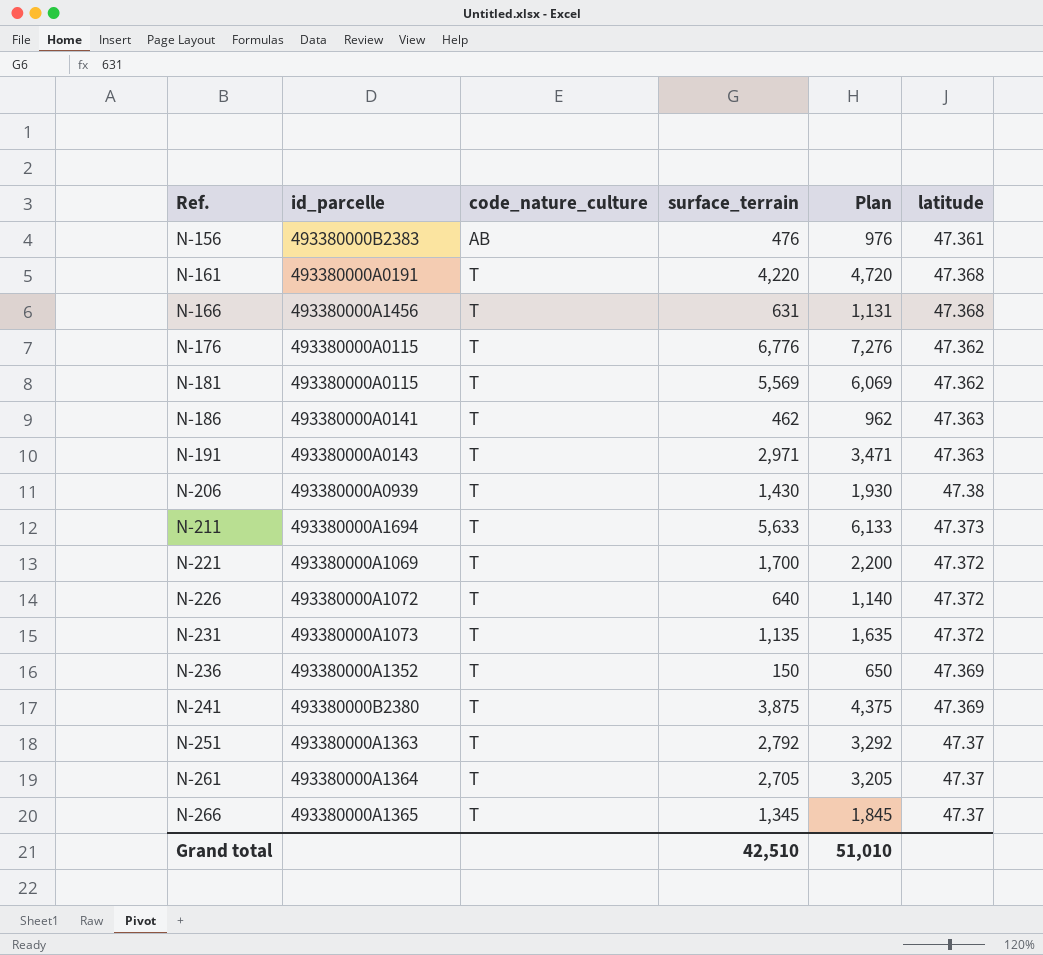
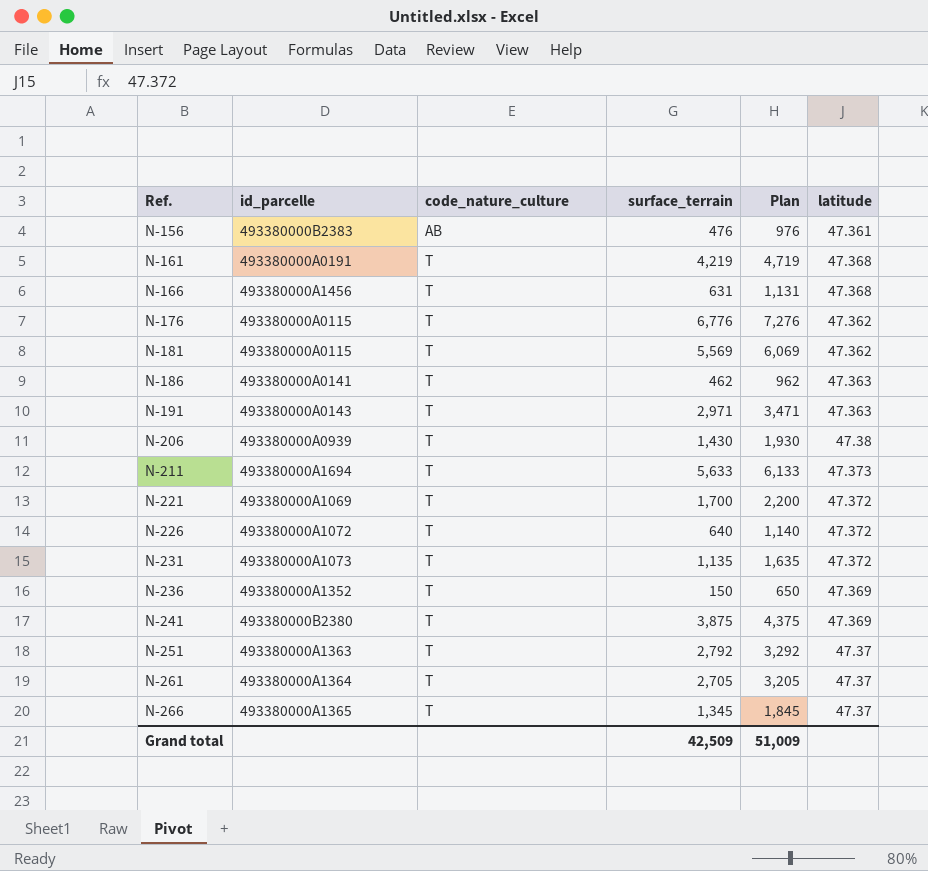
N-161 | surface_terrain: 4,220 -> 4,219
N-161 | Plan: 4,720 -> 4,719
Grand total | surface_terrain: 42,510 -> 42,509
Grand total | Plan: 51,010 -> 51,009

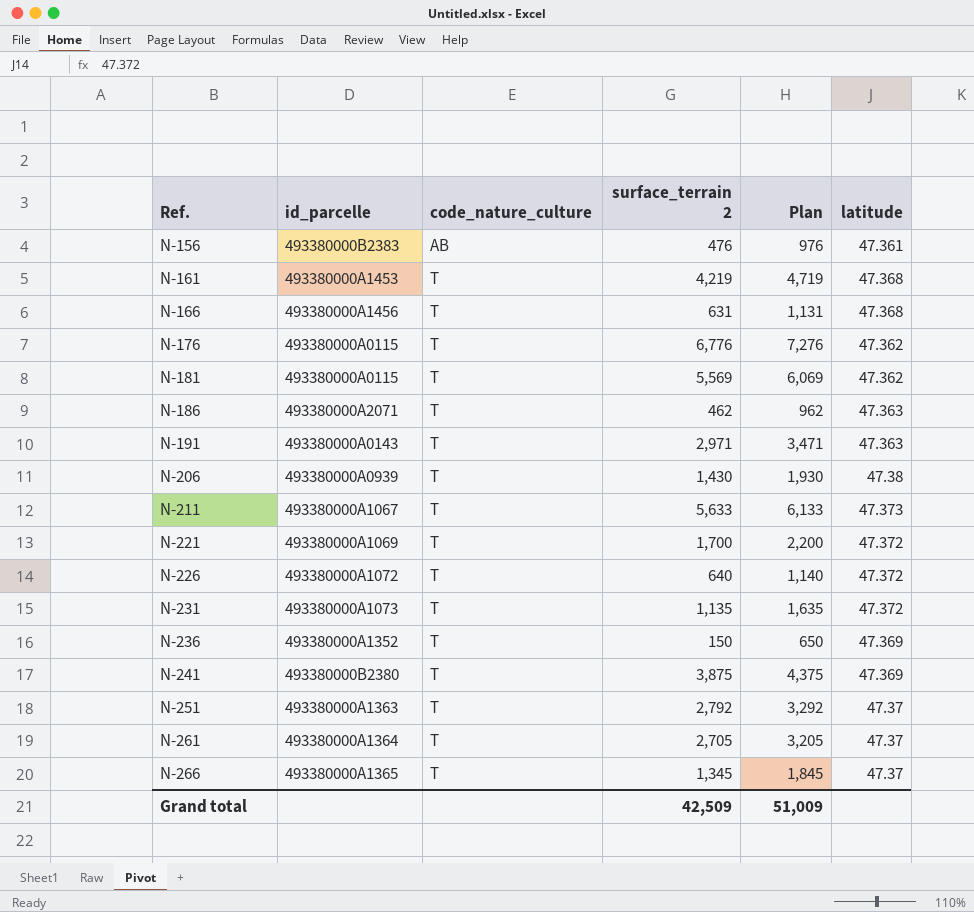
column name: surface_terrain -> surface_terrain 2
N-161 | id_parcelle: 493380000A0191 -> 493380000A1453
N-186 | id_parcelle: 493380000A0141 -> 493380000A2071
N-211 | id_parcelle: 493380000A1694 -> 493380000A1067

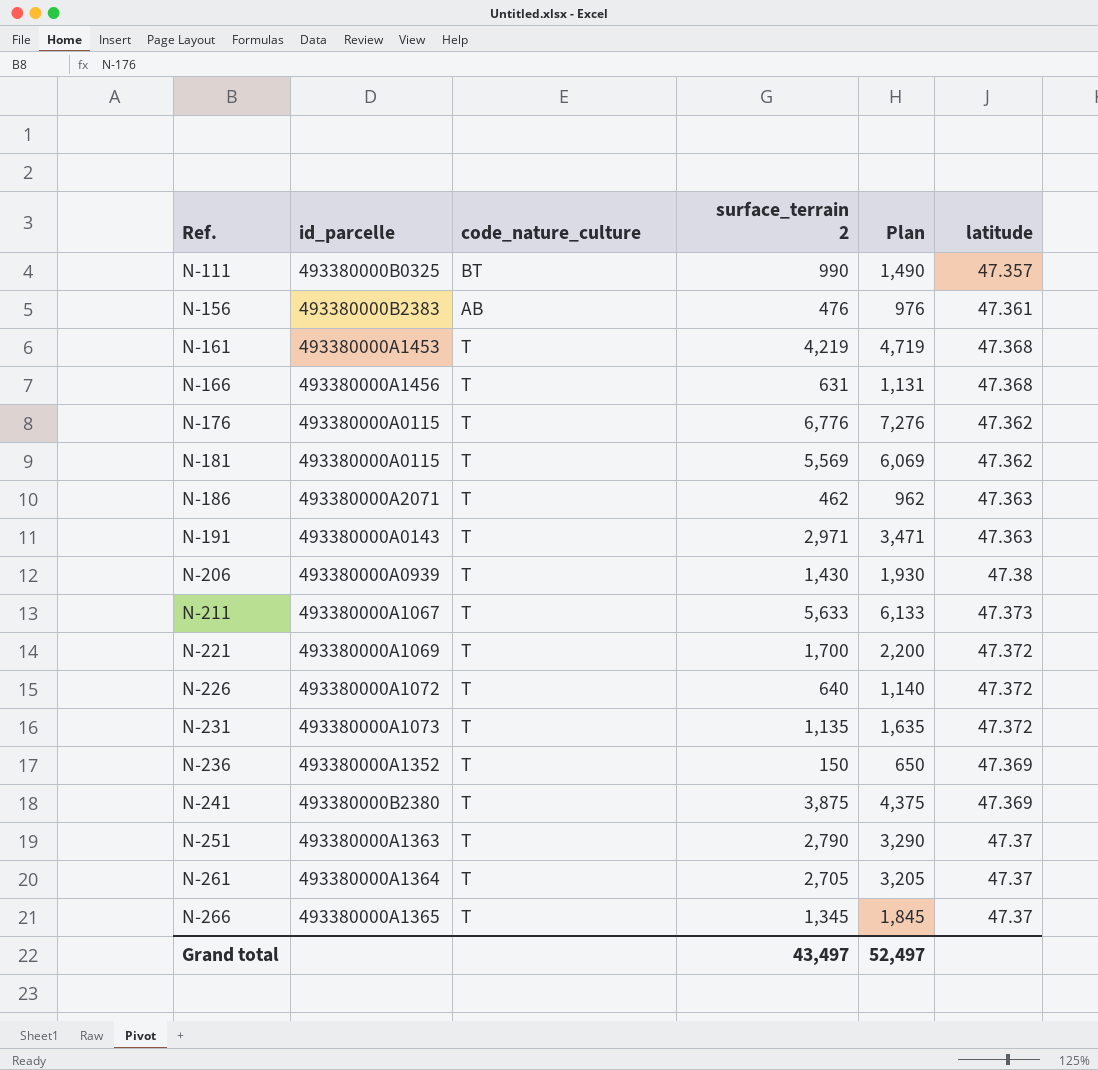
row N-111: none -> 493380000B0325 | BT | 990 | 1,490 | 47.357
N-251 | surface_terrain 2: 2,792 -> 2,790
N-251 | Plan: 3,292 -> 3,290
Grand total | surface_terrain 2: 42,509 -> 43,497
Grand total | Plan: 51,009 -> 52,497

